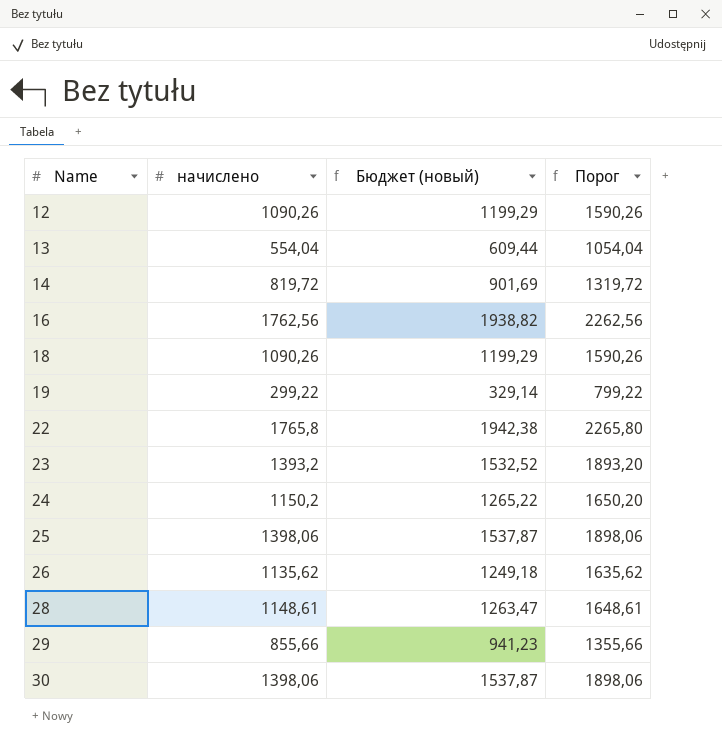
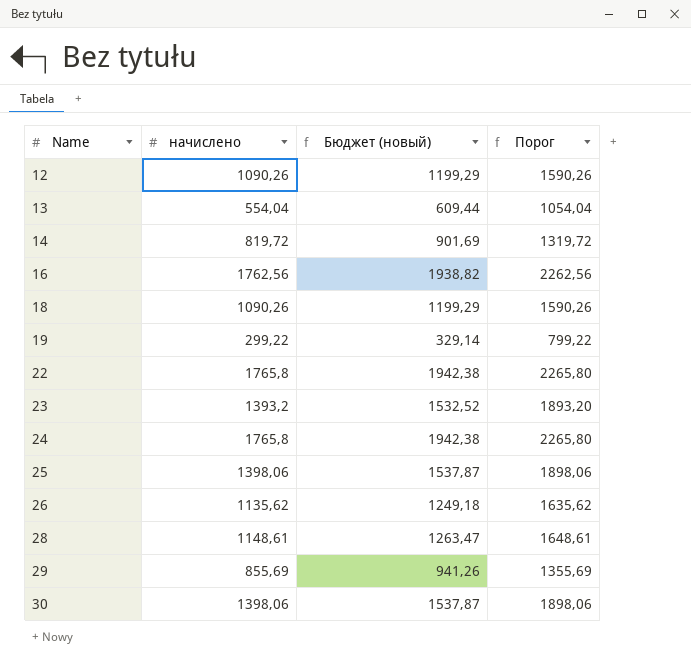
24 | начислено: 1150,2 -> 1765,8
24 | Бюджет (новый): 1265,22 -> 1942,38
24 | Порог: 1650,20 -> 2265,80
29 | начислено: 855,66 -> 855,69
29 | Бюджет (новый): 941,23 -> 941,26
29 | Порог: 1355,66 -> 1355,69

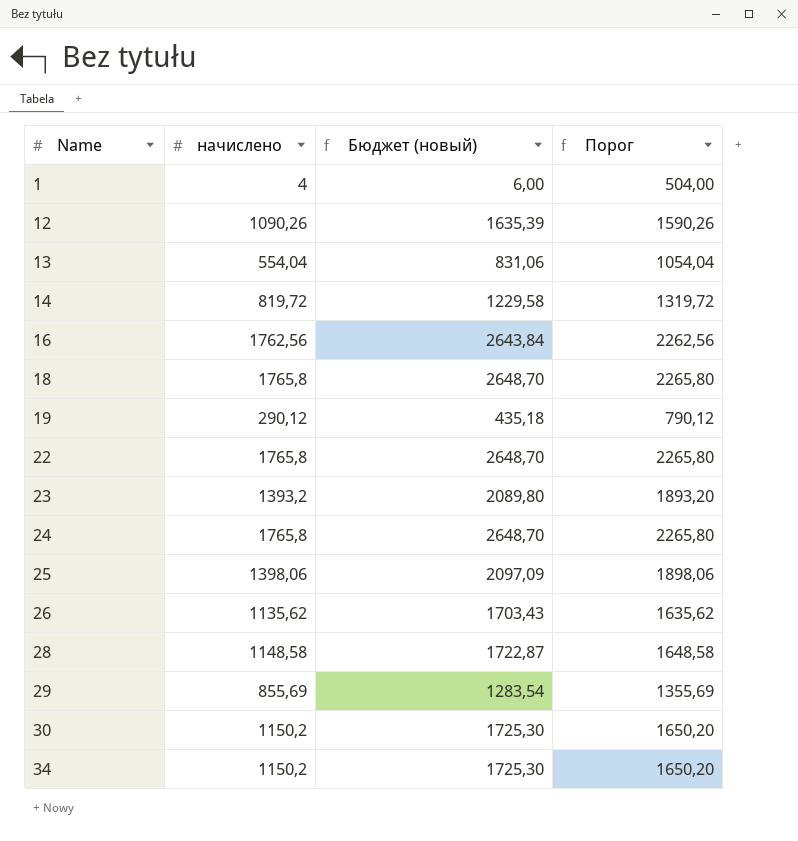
column Бюджет (новый) | formula: [начислено] * 1,1 -> [начислено] * 1,5
row 1: none -> 4 | 6,00 | 504,00
18 | начислено: 1090,26 -> 1765,8
18 | Порог: 1590,26 -> 2265,80
19 | начислено: 299,22 -> 290,12
19 | Порог: 799,22 -> 790,12
28 | начислено: 1148,61 -> 1148,58
28 | Порог: 1648,61 -> 1648,58
30 | начислено: 1398,06 -> 1150,2
30 | Порог: 1898,06 -> 1650,20
row 34: none -> 1150,2 | 1725,30 | 1650,20

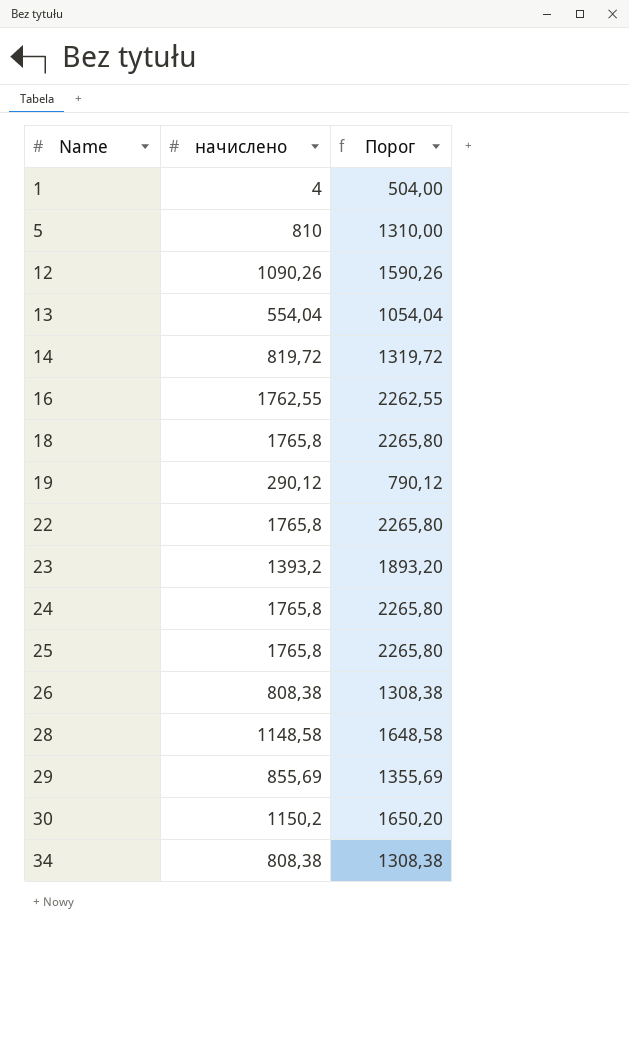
column Бюджет (новый) | formula: [начислено] * 1,5 -> none
row 5: none -> 810 | 1310,00
16 | начислено: 1762,56 -> 1762,55
16 | Порог: 2262,56 -> 2262,55
25 | начислено: 1398,06 -> 1765,8
25 | Порог: 1898,06 -> 2265,80
26 | начислено: 1135,62 -> 808,38
26 | Порог: 1635,62 -> 1308,38
34 | начислено: 1150,2 -> 808,38
34 | Порог: 1650,20 -> 1308,38

